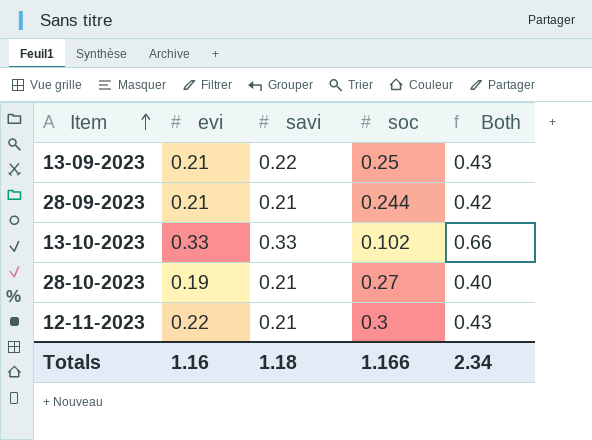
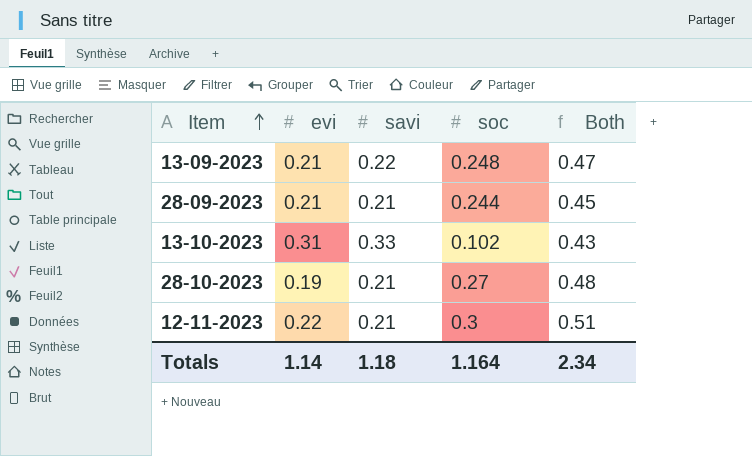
column Both | formula: [evi] + [savi] -> [savi] + [soc]
13-09-2023 | soc: 0.25 -> 0.248
13-10-2023 | evi: 0.33 -> 0.31
Totals | evi: 1.16 -> 1.14
Totals | soc: 1.166 -> 1.164

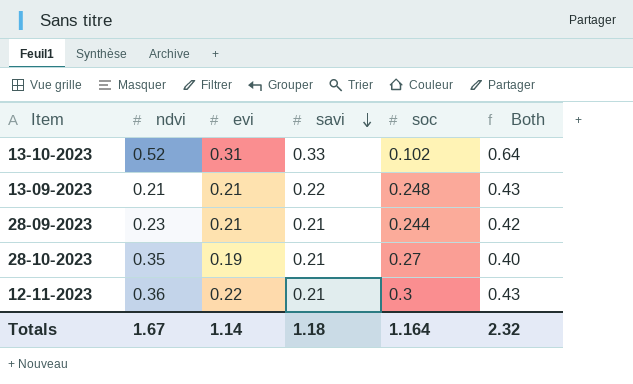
row order: Item ascending -> savi descending
column ndvi | position: none -> 2
column Both | formula: [savi] + [soc] -> [evi] + [savi]
Totals | Both: 2.34 -> 2.32

